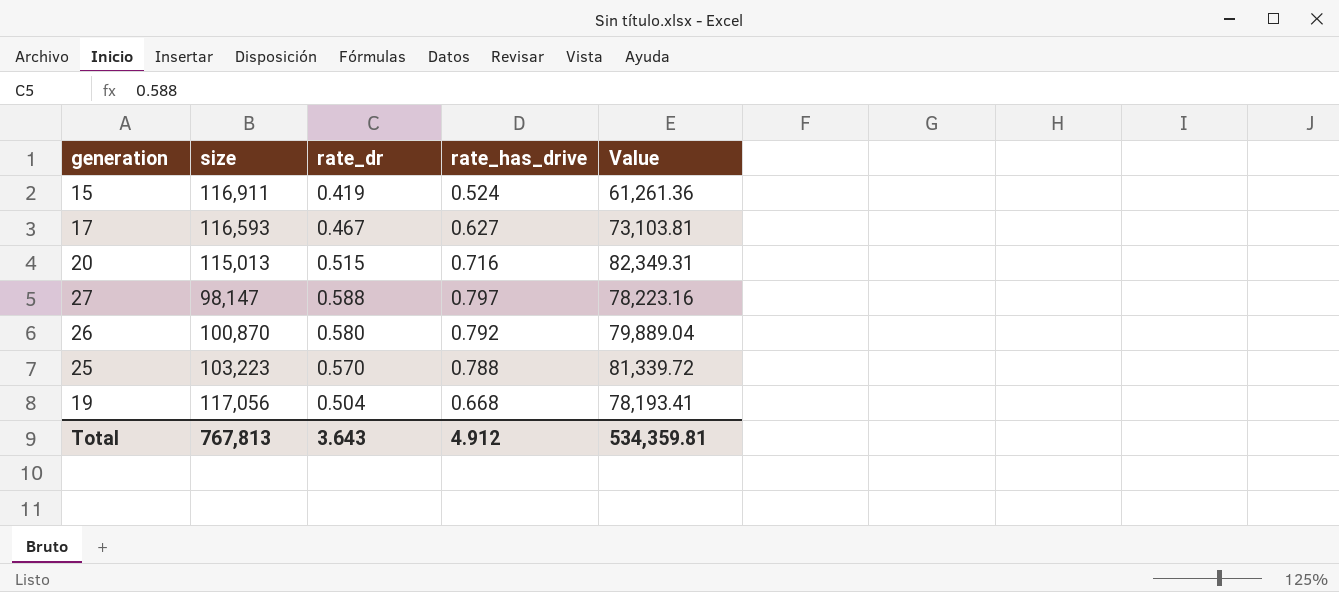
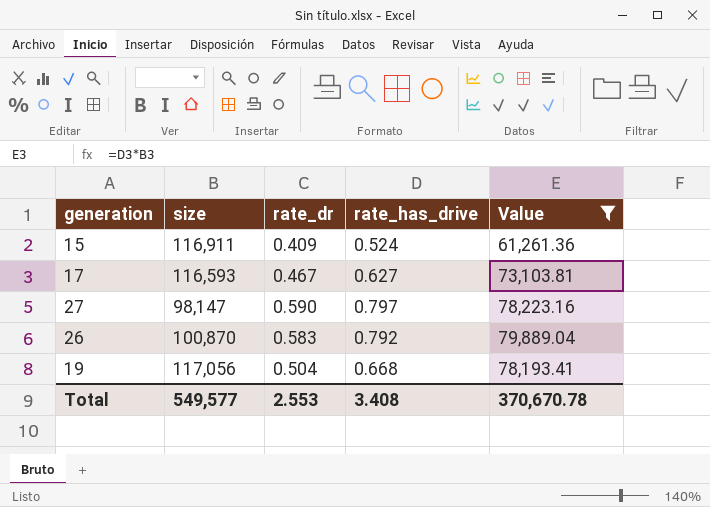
filter: none -> Value <= 79,889.04
15 | rate_dr: 0.419 -> 0.409
27 | rate_dr: 0.588 -> 0.590
26 | rate_dr: 0.580 -> 0.583
Total | size: 767,813 -> 549,577
Total | rate_dr: 3.643 -> 2.553
Total | rate_has_drive: 4.912 -> 3.408
Total | Value: 534,359.81 -> 370,670.78

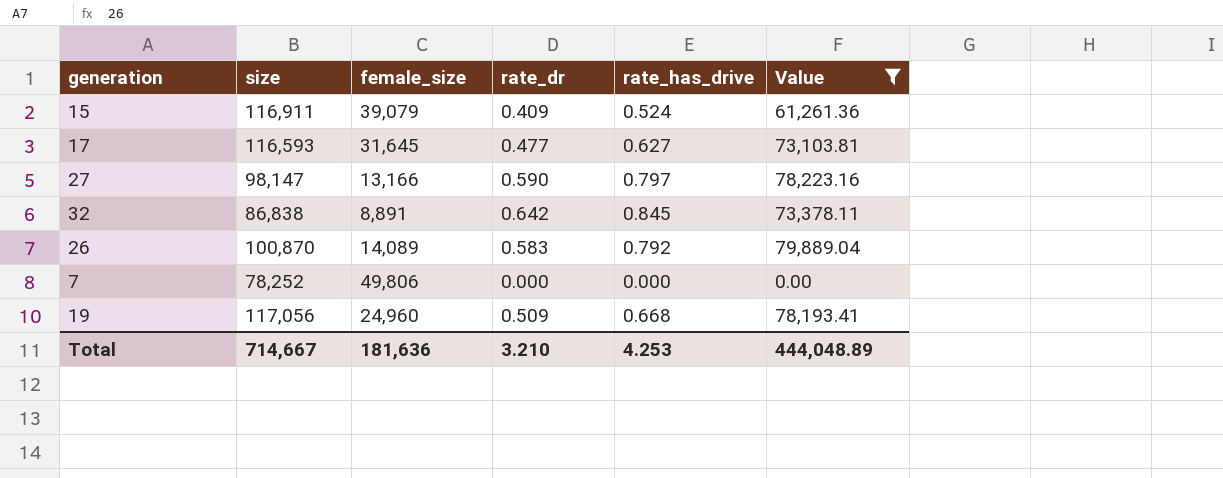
column female_size | position: none -> 3
17 | rate_dr: 0.467 -> 0.477
row 32: none -> 86,838 | 8,891 | 0.642 | 0.845 | 73,378.11
row 7: none -> 78,252 | 49,806 | 0.000 | 0.000 | 0.00
19 | rate_dr: 0.504 -> 0.509
Total | size: 549,577 -> 714,667
Total | rate_dr: 2.553 -> 3.210
Total | rate_has_drive: 3.408 -> 4.253
Total | Value: 370,670.78 -> 444,048.89

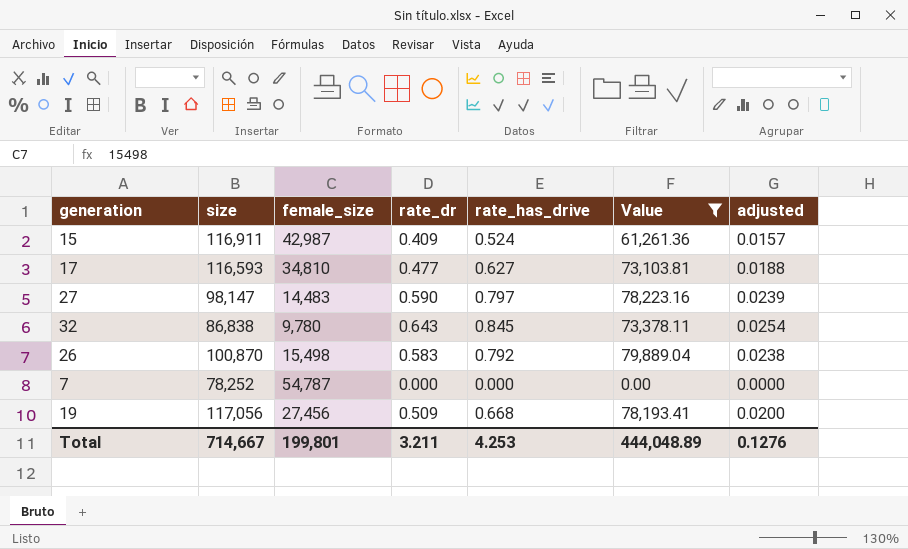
column adjusted | formula: none -> [rate_has_drive] * 0.03
15 | female_size: 39,079 -> 42,987
17 | female_size: 31,645 -> 34,810
27 | female_size: 13,166 -> 14,483
32 | female_size: 8,891 -> 9,780
32 | rate_dr: 0.642 -> 0.643
26 | female_size: 14,089 -> 15,498
7 | female_size: 49,806 -> 54,787
19 | female_size: 24,960 -> 27,456
Total | female_size: 181,636 -> 199,801
Total | rate_dr: 3.210 -> 3.211

